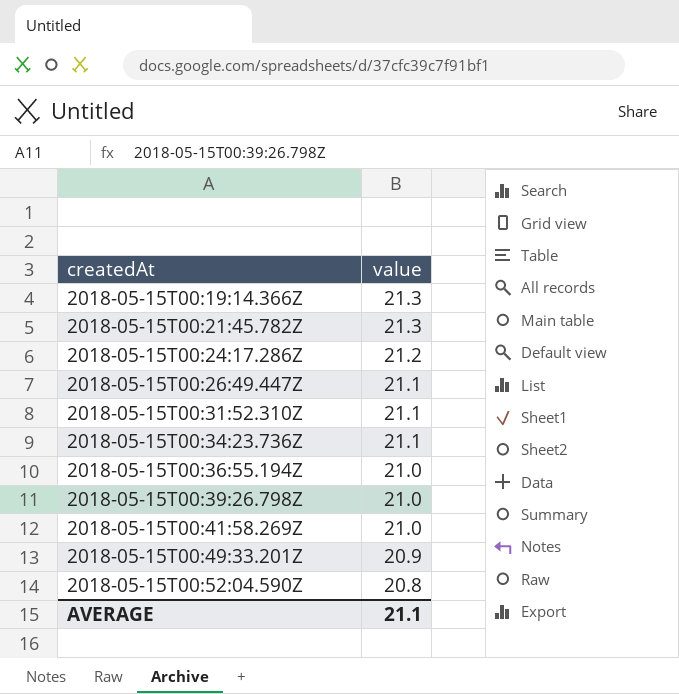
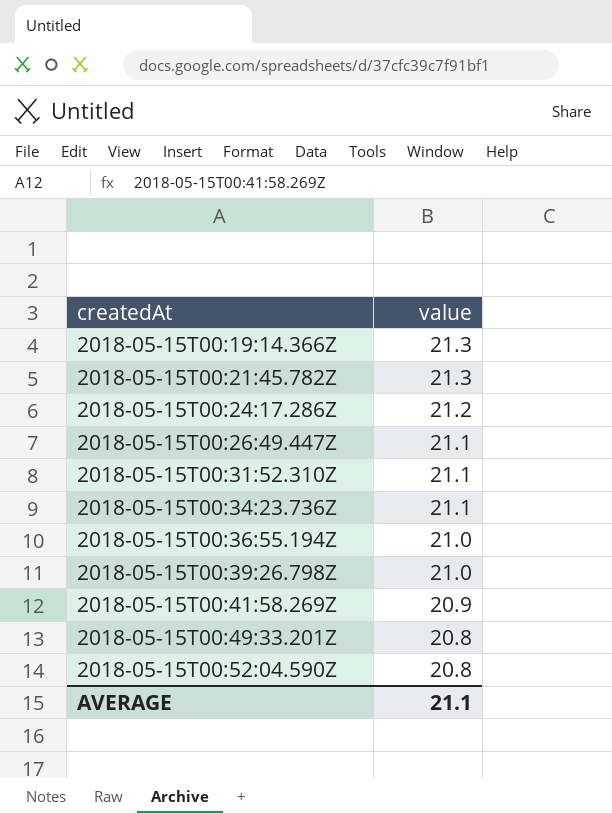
2018-05-15T00:41:58.269Z | value: 21.0 -> 20.9
2018-05-15T00:49:33.201Z | value: 20.9 -> 20.8

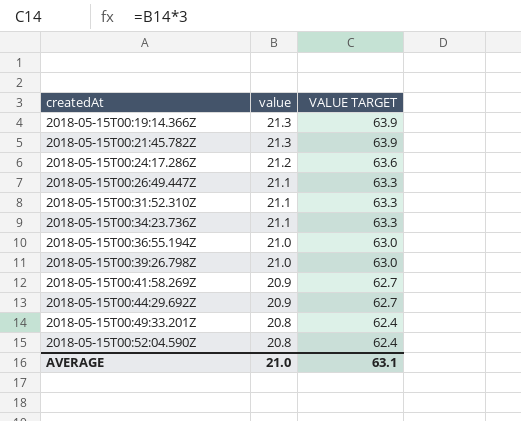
column VALUE TARGET | formula: none -> [value] * 3
row 2018-05-15T00:44:29.692Z: none -> 20.9 | 62.7
AVERAGE | value: 21.1 -> 21.0

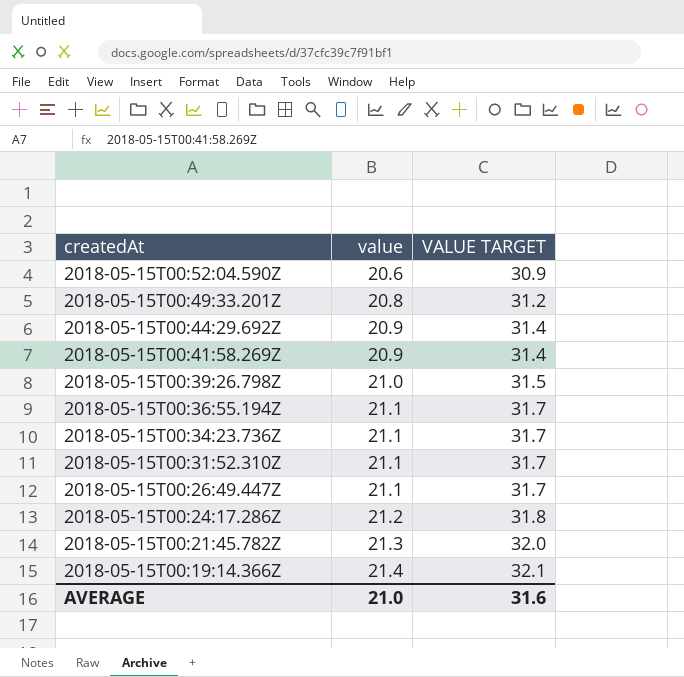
row order: createdAt ascending -> createdAt descending
column VALUE TARGET | formula: [value] * 3 -> [value] * 1.5
2018-05-15T00:52:04.590Z | value: 20.8 -> 20.6
2018-05-15T00:36:55.194Z | value: 21.0 -> 21.1
2018-05-15T00:19:14.366Z | value: 21.3 -> 21.4
AVERAGE | VALUE TARGET: 63.1 -> 31.6

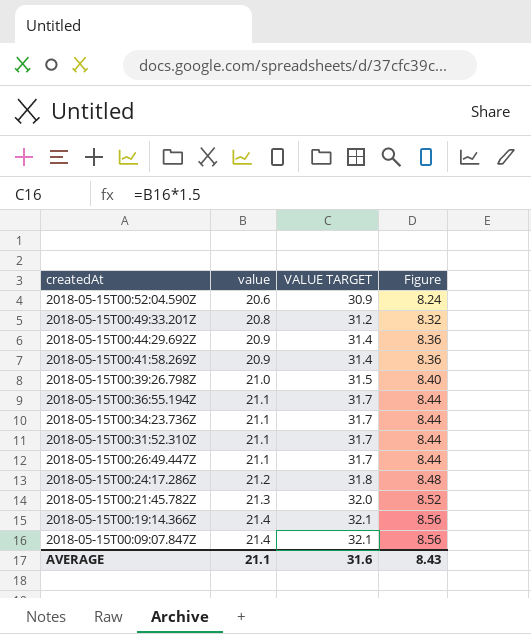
column Figure | formula: none -> [value] * 0.4
row 2018-05-15T00:09:07.847Z: none -> 21.4 | 32.1 | 8.56
AVERAGE | value: 21.0 -> 21.1

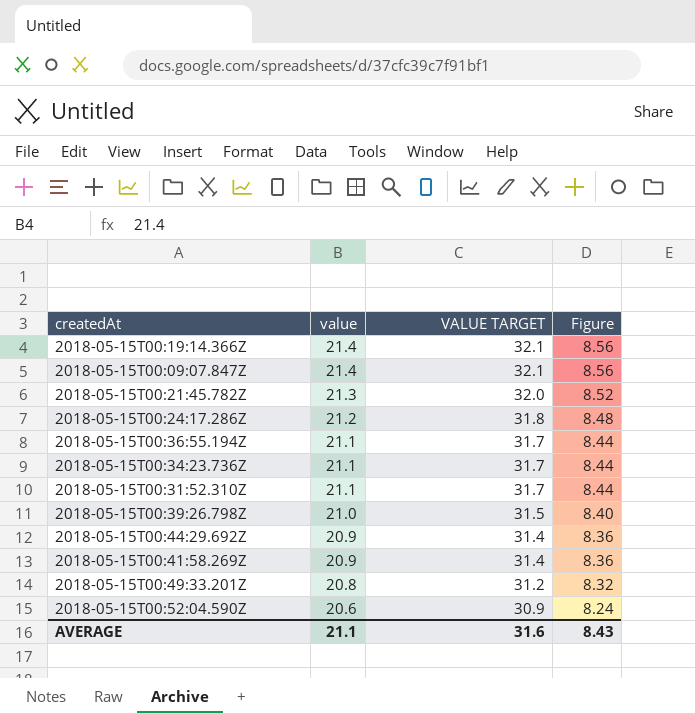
row order: createdAt descending -> value descending
row 2018-05-15T00:26:49.447Z: 21.1 | 31.7 | 8.44 -> none

